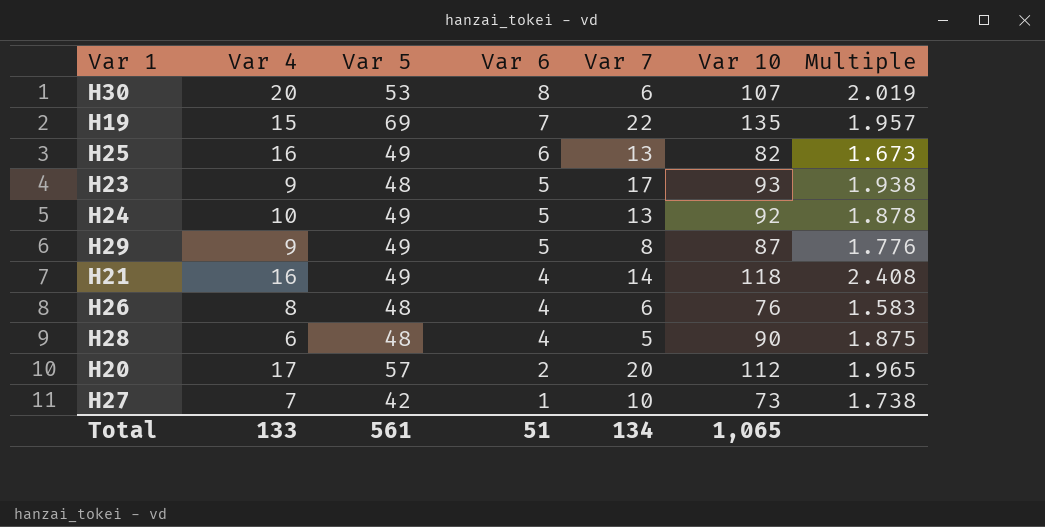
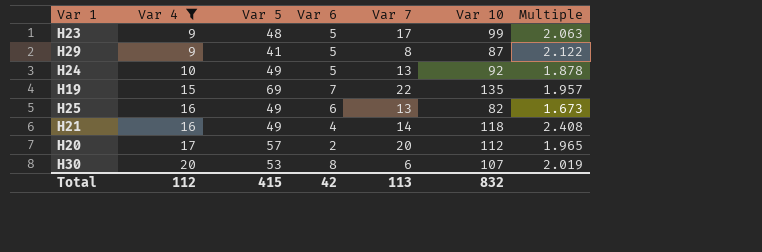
filter: none -> Var 4 >= 9
row order: Var 6 descending -> Var 4 ascending
H23 | Var 10: 93 -> 99
H23 | Multiple: 1.938 -> 2.063
H29 | Var 5: 49 -> 41
H29 | Multiple: 1.776 -> 2.122
Total | Var 4: 133 -> 112
Total | Var 5: 561 -> 415
Total | Var 6: 51 -> 42
Total | Var 7: 134 -> 113
Total | Var 10: 1,065 -> 832

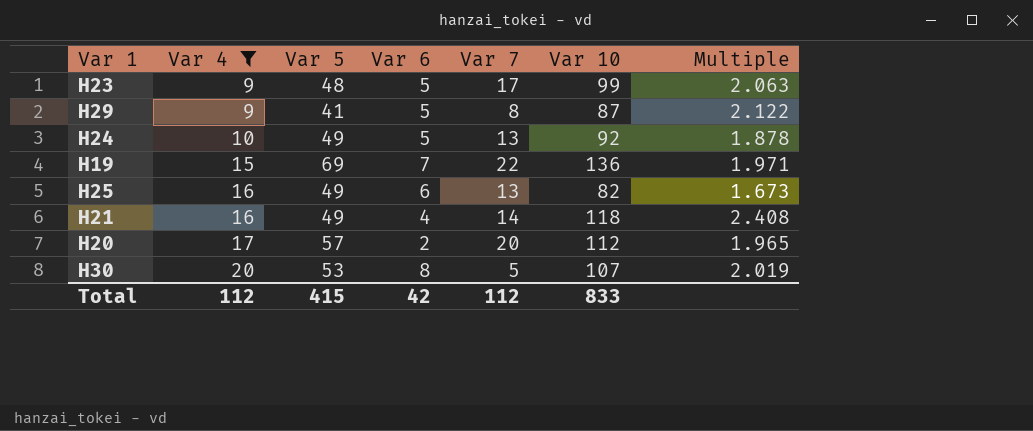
H19 | Var 10: 135 -> 136
H19 | Multiple: 1.957 -> 1.971
H30 | Var 7: 6 -> 5
Total | Var 7: 113 -> 112
Total | Var 10: 832 -> 833

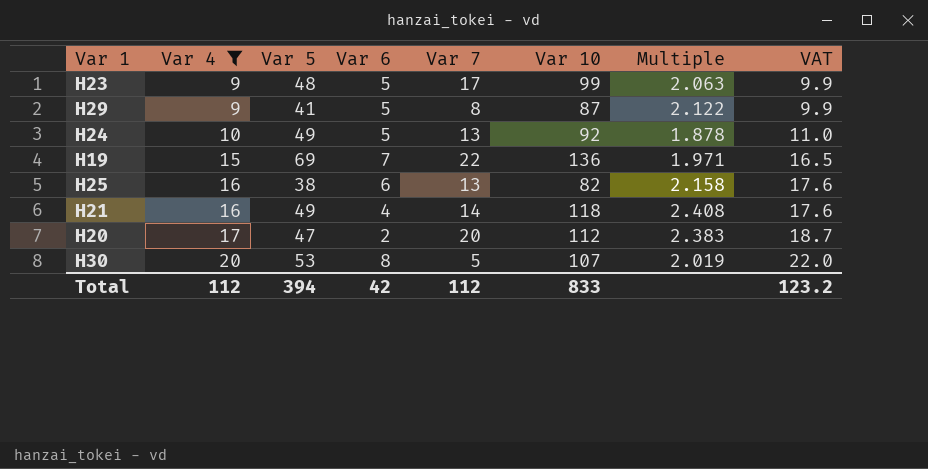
column VAT | formula: none -> [Var 4] * 1.1
H25 | Var 5: 49 -> 38
H25 | Multiple: 1.673 -> 2.158
H20 | Var 5: 57 -> 47
H20 | Multiple: 1.965 -> 2.383
Total | Var 5: 415 -> 394

